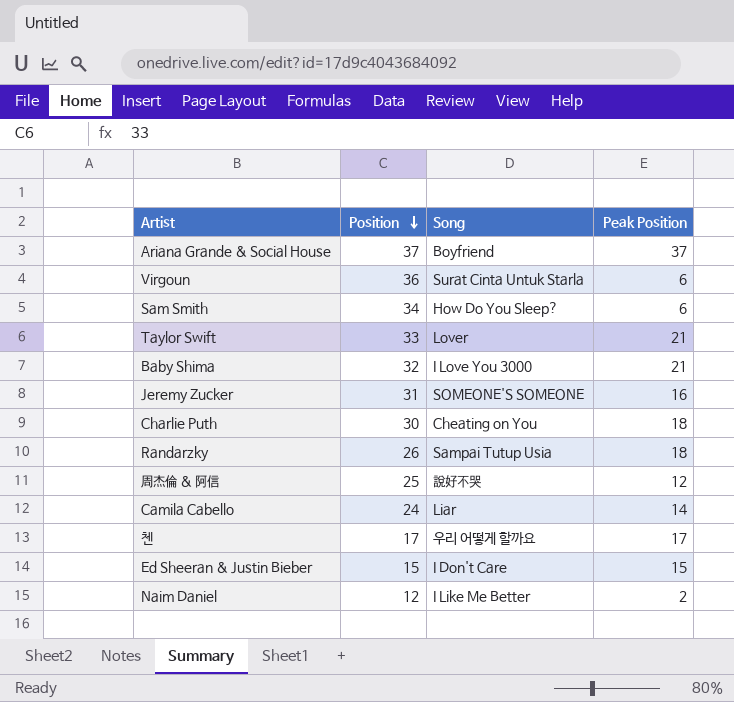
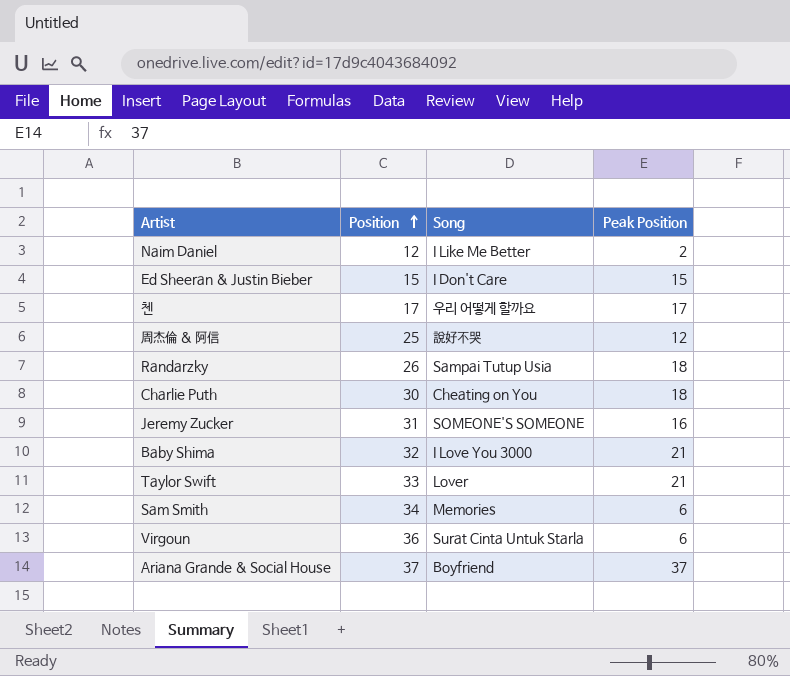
row order: Position descending -> Position ascending
row Camila Cabello: 24 | Liar | 14 -> none
Sam Smith | Song: How Do You Sleep? -> Memories

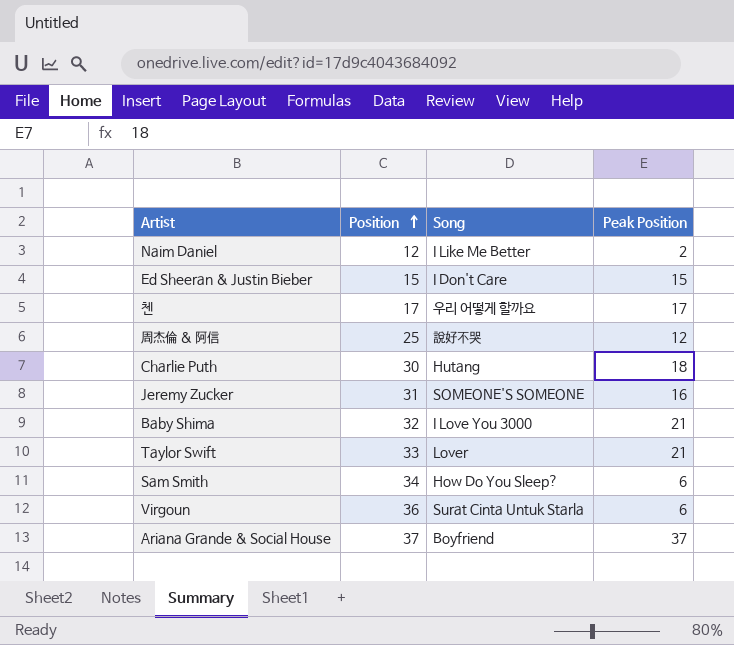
row Randarzky: 26 | Sampai Tutup Usia | 18 -> none
Charlie Puth | Song: Cheating on You -> Hutang
Sam Smith | Song: Memories -> How Do You Sleep?

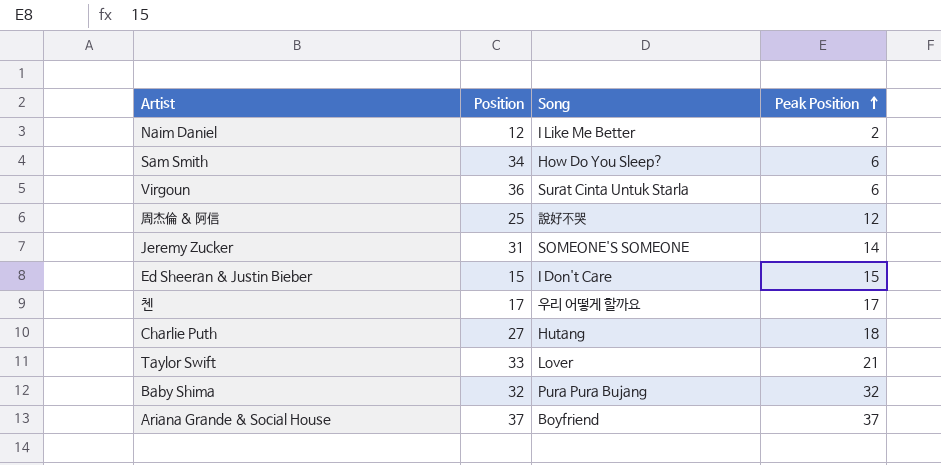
row order: Position ascending -> Peak Position ascending
Jeremy Zucker | Peak Position: 16 -> 14
Charlie Puth | Position: 30 -> 27
Baby Shima | Song: I Love You 3000 -> Pura Pura Bujang
Baby Shima | Peak Position: 21 -> 32

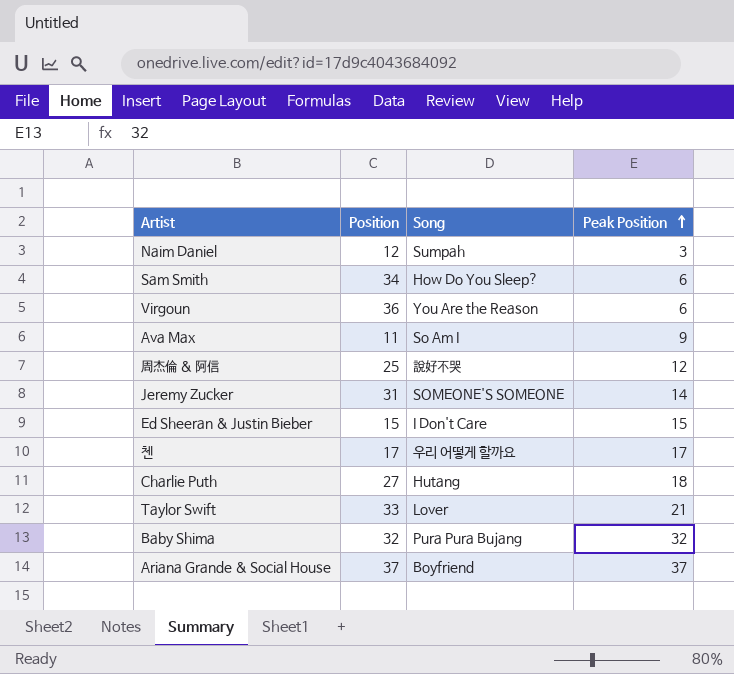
Naim Daniel | Song: I Like Me Better -> Sumpah
Naim Daniel | Peak Position: 2 -> 3
Virgoun | Song: Surat Cinta Untuk Starla -> You Are the Reason
row Ava Max: none -> 11 | So Am I | 9

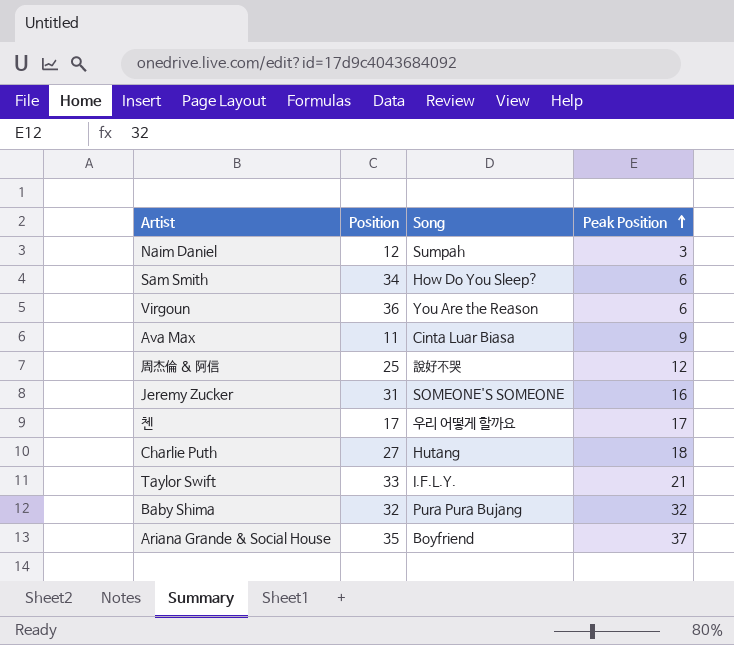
row Ed Sheeran & Justin Bieber: 15 | I Don't Care | 15 -> none
Ava Max | Song: So Am I -> Cinta Luar Biasa
Jeremy Zucker | Peak Position: 14 -> 16
Taylor Swift | Song: Lover -> I.F.L.Y.
Ariana Grande & Social House | Position: 37 -> 35

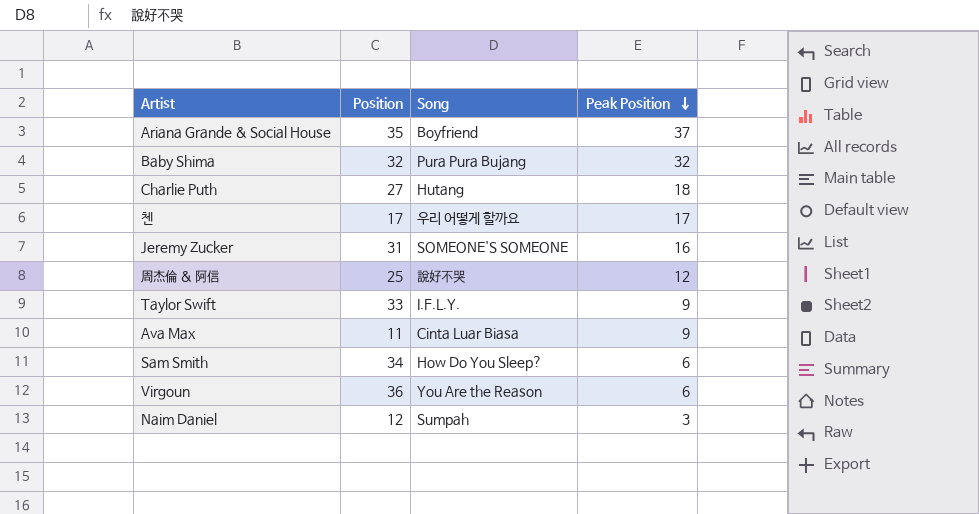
row order: Peak Position ascending -> Peak Position descending
Taylor Swift | Peak Position: 21 -> 9

